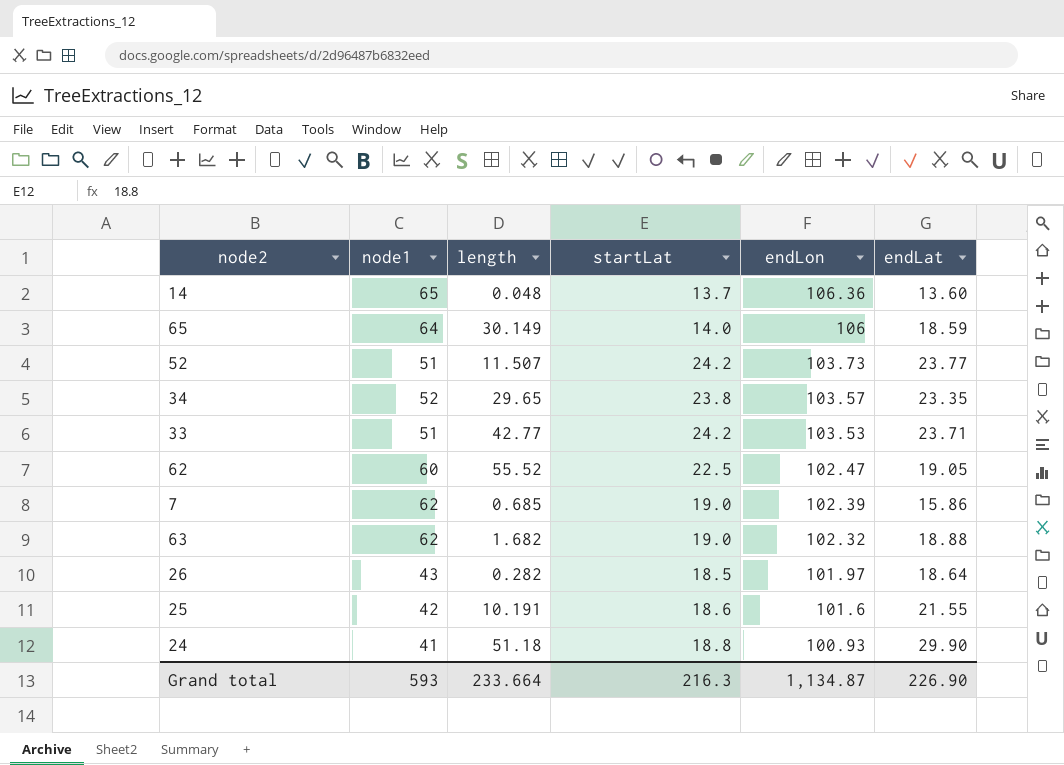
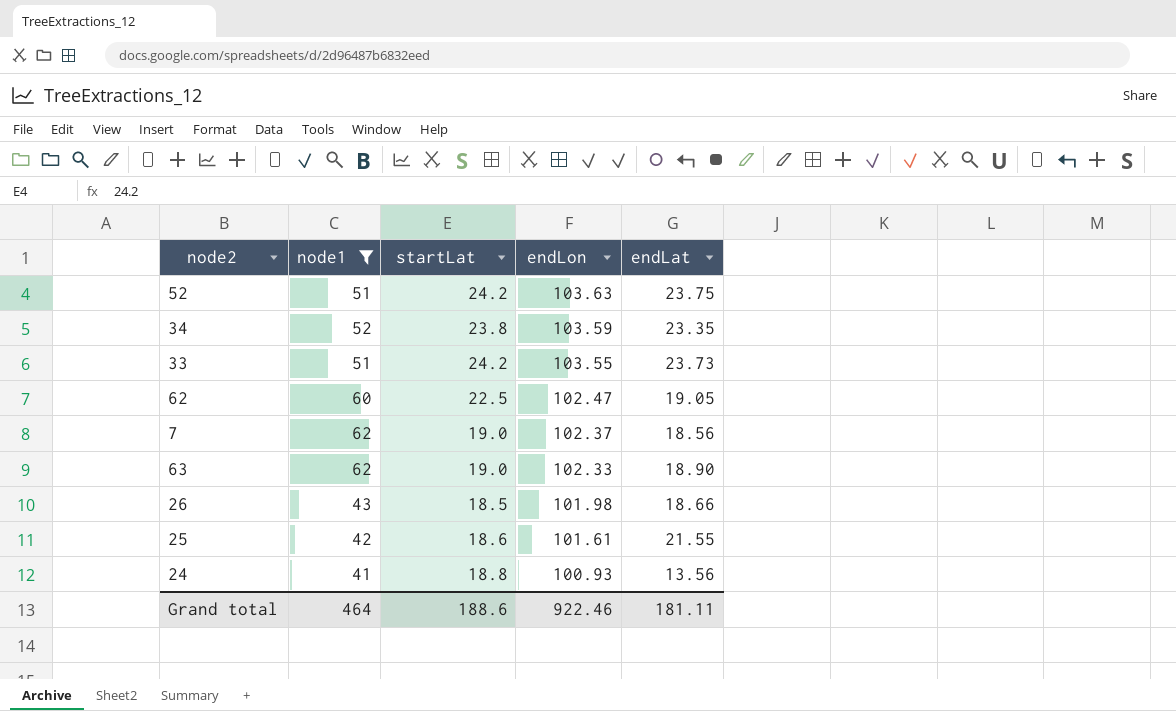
filter: none -> node1 <= 62
column length | position: 3 -> none
52 | endLon: 103.73 -> 103.63
52 | endLat: 23.77 -> 23.75
34 | endLon: 103.57 -> 103.59
33 | endLon: 103.53 -> 103.55
33 | endLat: 23.71 -> 23.73
7 | endLon: 102.39 -> 102.37
7 | endLat: 15.86 -> 18.56
63 | endLon: 102.32 -> 102.33
63 | endLat: 18.88 -> 18.90
26 | endLon: 101.97 -> 101.98
26 | endLat: 18.64 -> 18.66
25 | endLon: 101.6 -> 101.61
24 | endLat: 29.90 -> 13.56
Grand total | node1: 593 -> 464
Grand total | startLat: 216.3 -> 188.6
Grand total | endLon: 1,134.87 -> 922.46
Grand total | endLat: 226.90 -> 181.11

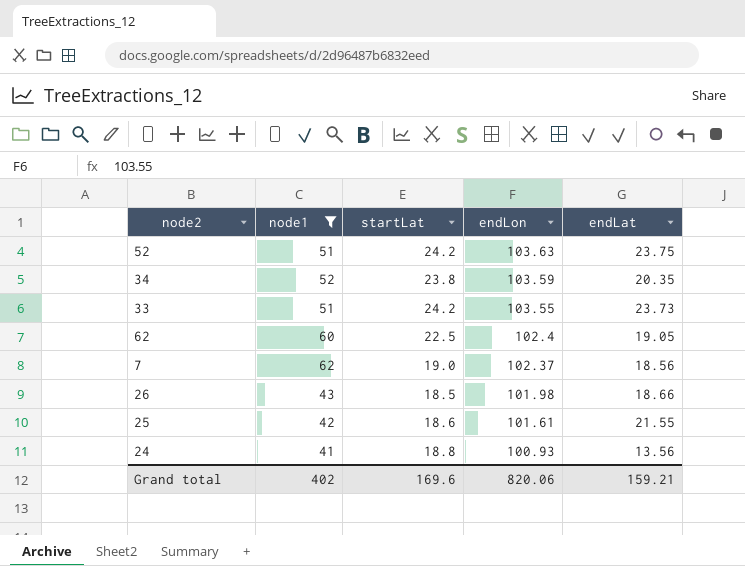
row 63: 62 | 19.0 | 102.33 | 18.90 -> none
34 | endLat: 23.35 -> 20.35
62 | endLon: 102.47 -> 102.4
Grand total | node1: 464 -> 402
Grand total | startLat: 188.6 -> 169.6
Grand total | endLon: 922.46 -> 820.06
Grand total | endLat: 181.11 -> 159.21

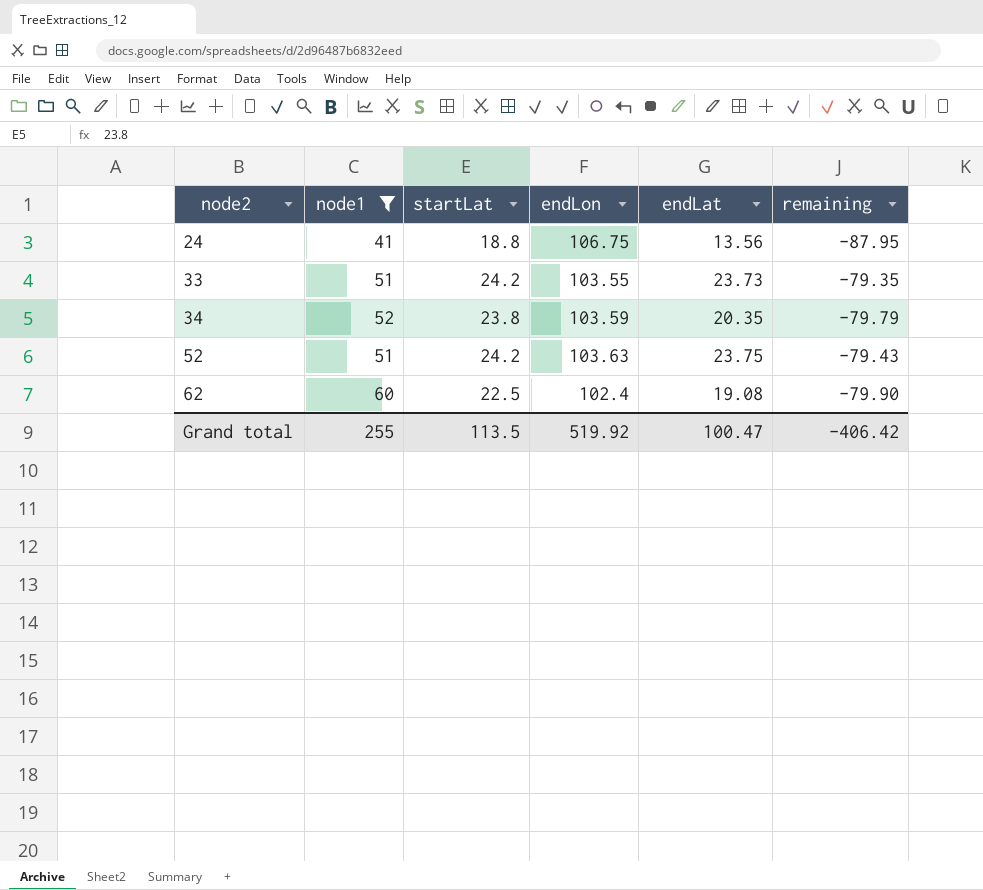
row order: endLon descending -> node2 ascending
column remaining | formula: none -> [startLat] - [endLon]
row 7: 62 | 19.0 | 102.37 | 18.56 -> none
row 26: 43 | 18.5 | 101.98 | 18.66 -> none
row 25: 42 | 18.6 | 101.61 | 21.55 -> none
24 | endLon: 100.93 -> 106.75
62 | endLat: 19.05 -> 19.08
Grand total | node1: 402 -> 255
Grand total | startLat: 169.6 -> 113.5
Grand total | endLon: 820.06 -> 519.92
Grand total | endLat: 159.21 -> 100.47

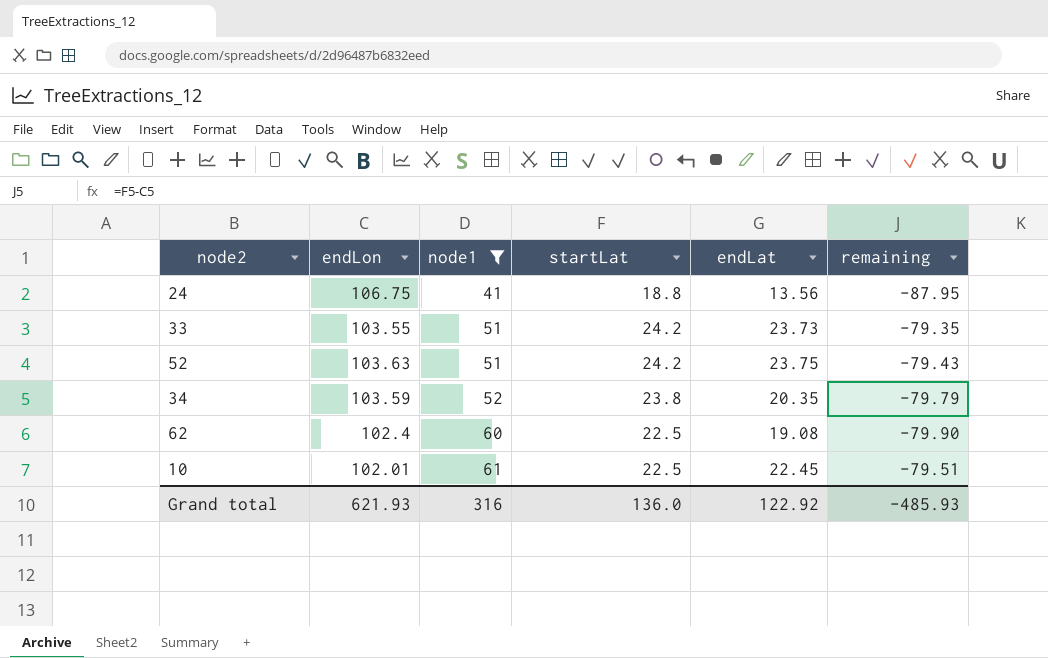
row order: node2 ascending -> node1 ascending
column endLon | position: 4 -> 2
row 10: none -> 102.01 | 61 | 22.5 | 22.45 | -79.51
Grand total | endLon: 519.92 -> 621.93
Grand total | node1: 255 -> 316
Grand total | startLat: 113.5 -> 136.0
Grand total | endLat: 100.47 -> 122.92
Grand total | remaining: -406.42 -> -485.93

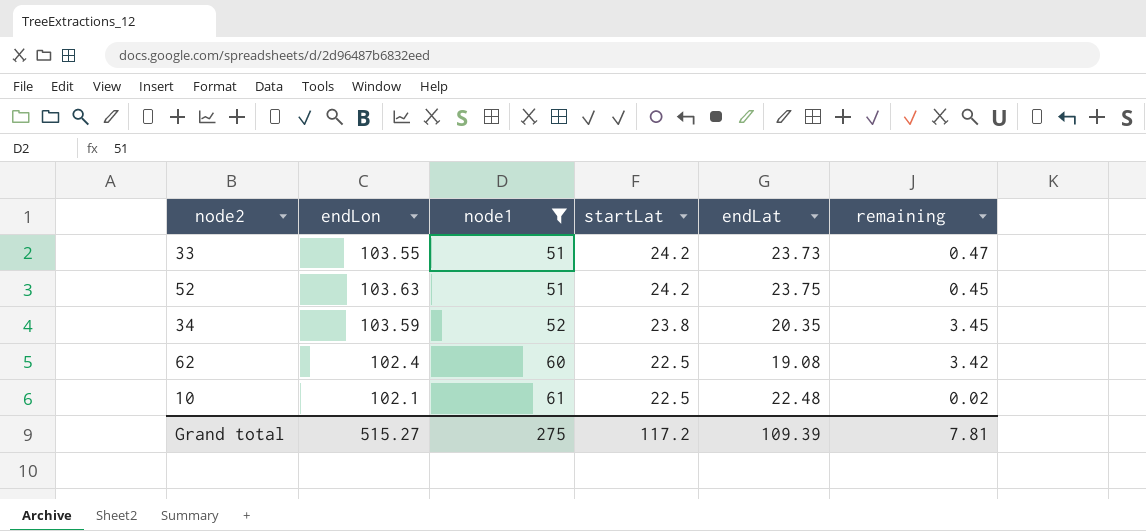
column remaining | formula: [startLat] - [endLon] -> [startLat] - [endLat]
row 24: 106.75 | 41 | 18.8 | 13.56 | -87.95 -> none
10 | endLon: 102.01 -> 102.1
10 | endLat: 22.45 -> 22.48
Grand total | endLon: 621.93 -> 515.27
Grand total | node1: 316 -> 275
Grand total | startLat: 136.0 -> 117.2
Grand total | endLat: 122.92 -> 109.39
Grand total | remaining: -485.93 -> 7.81

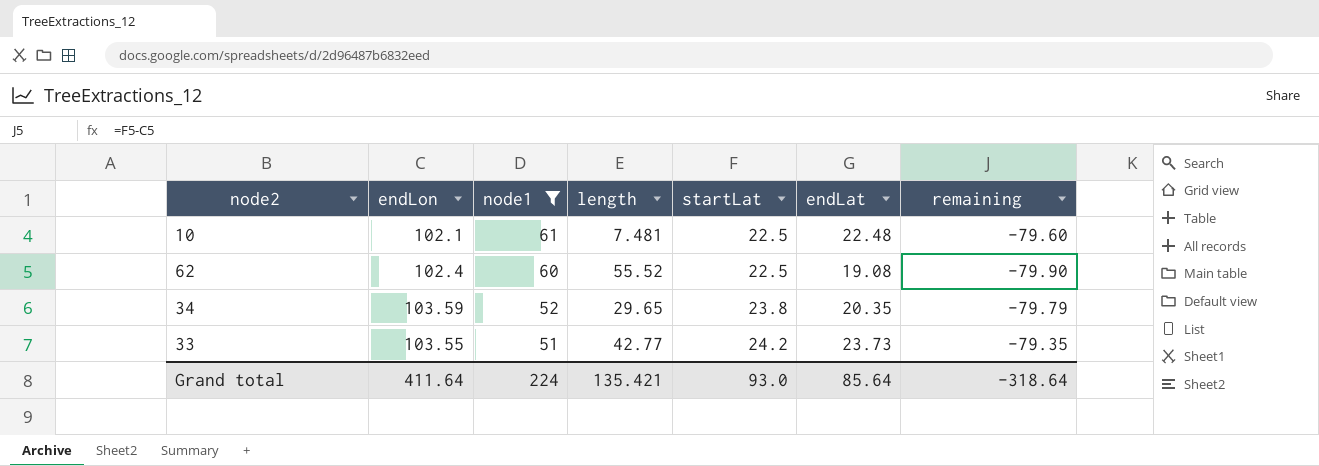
row order: node1 ascending -> node1 descending
column length | position: none -> 4
column remaining | formula: [startLat] - [endLat] -> [startLat] - [endLon]
row 52: 103.63 | 51 | 24.2 | 23.75 | 0.45 -> none
Grand total | endLon: 515.27 -> 411.64
Grand total | node1: 275 -> 224
Grand total | startLat: 117.2 -> 93.0
Grand total | endLat: 109.39 -> 85.64
Grand total | remaining: 7.81 -> -318.64

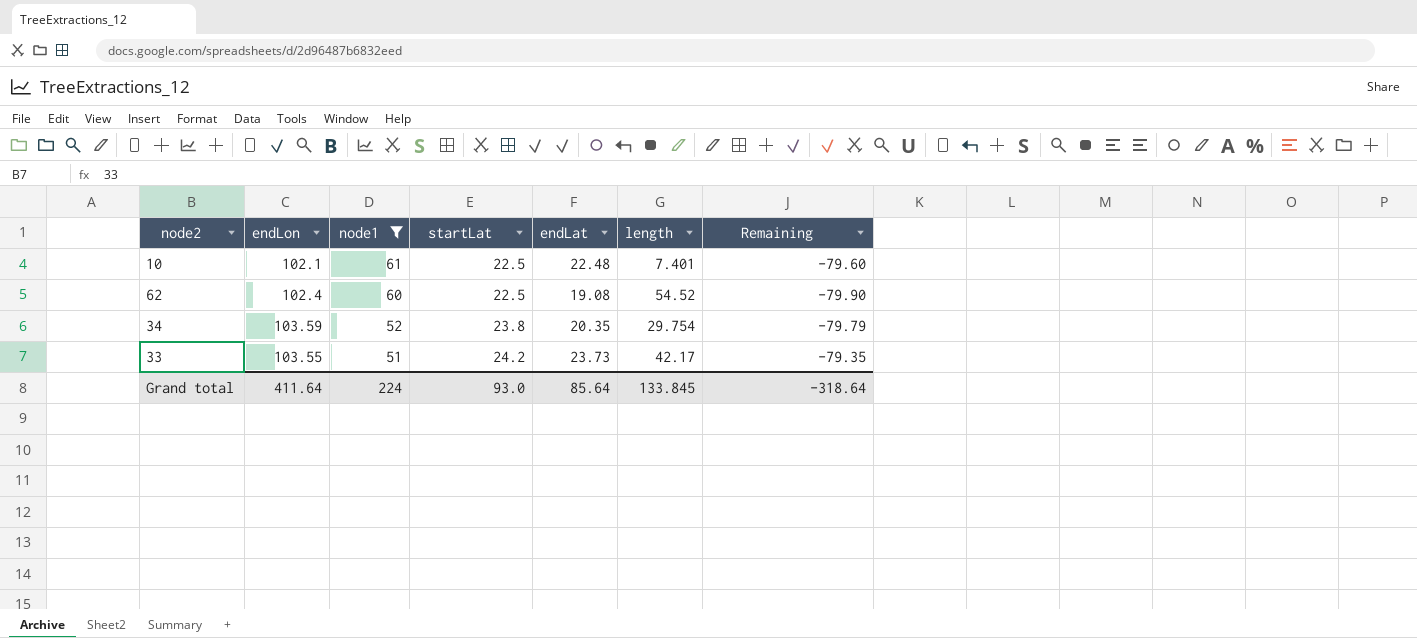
column length | position: 4 -> 6
column name: remaining -> Remaining
10 | length: 7.481 -> 7.401
62 | length: 55.52 -> 54.52
34 | length: 29.65 -> 29.754
33 | length: 42.77 -> 42.17
Grand total | length: 135.421 -> 133.845

